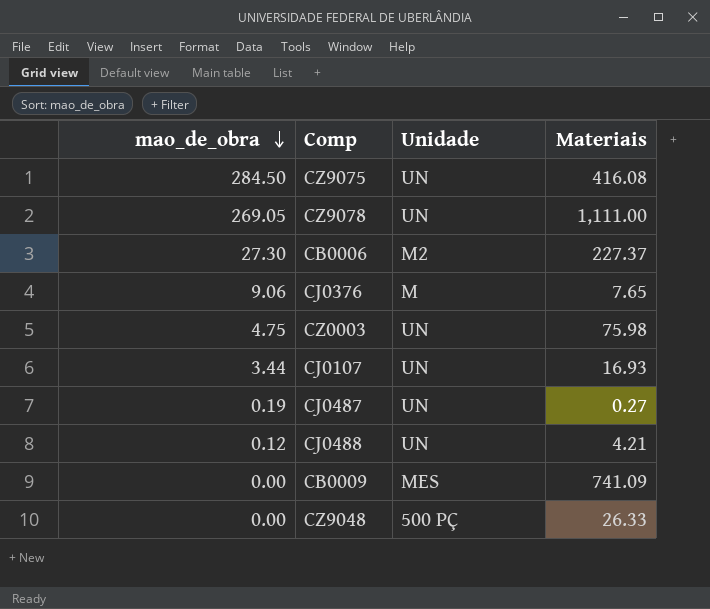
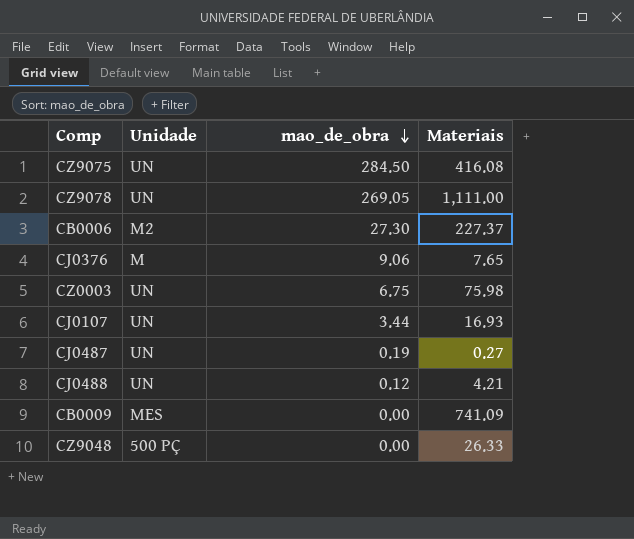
column mao_de_obra | position: 1 -> 3
CZ0003 | mao_de_obra: 4.75 -> 6.75

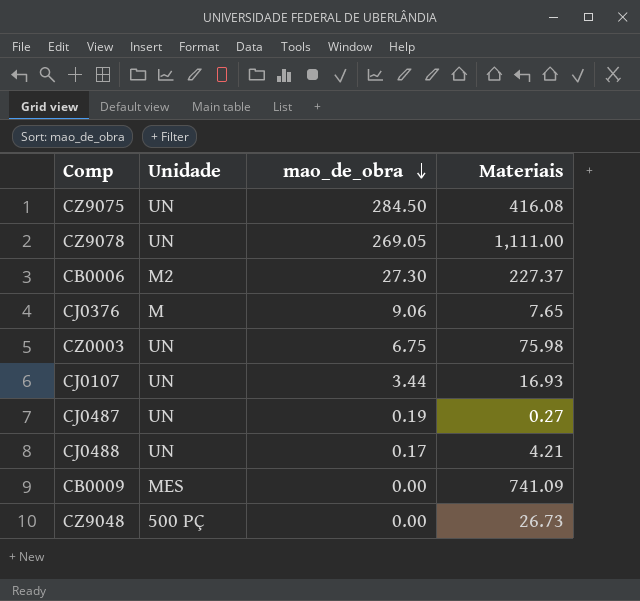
CJ0488 | mao_de_obra: 0.12 -> 0.17
CZ9048 | Materiais: 26.33 -> 26.73

